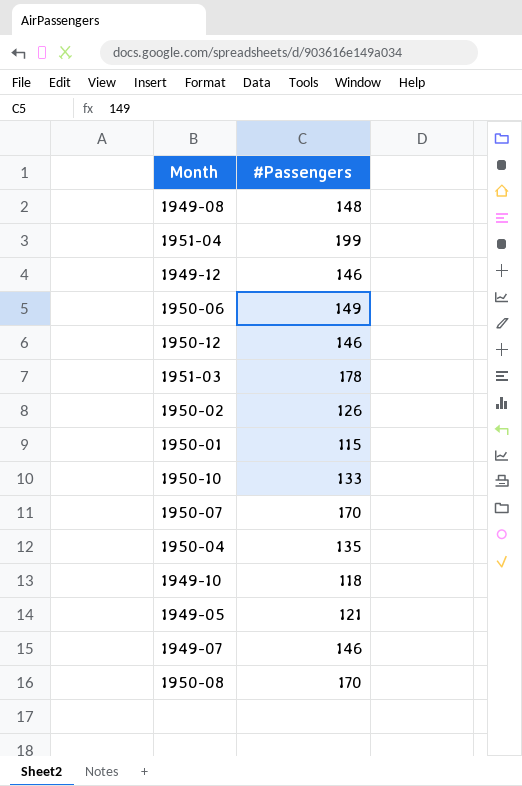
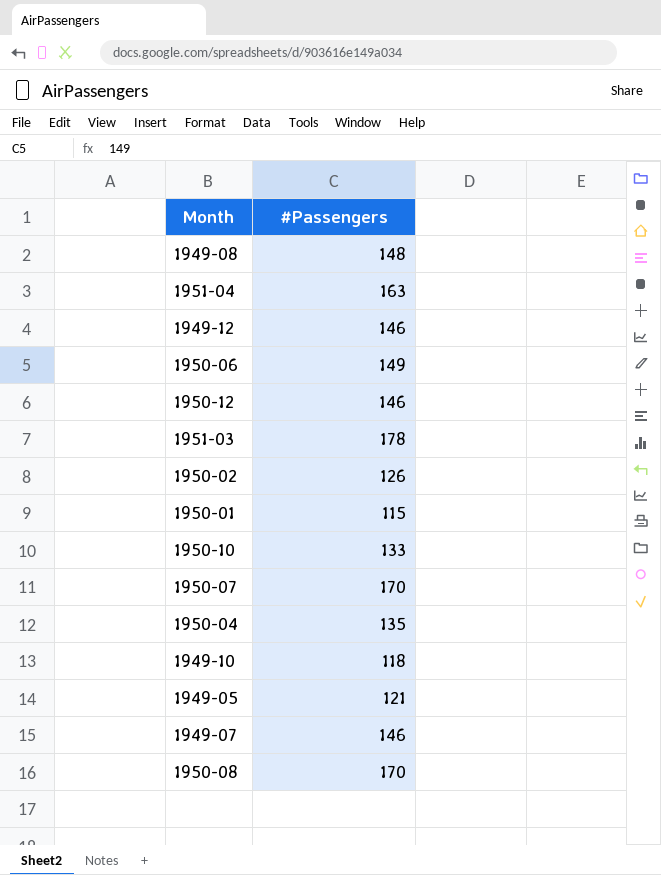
1951-04 | #Passengers: 199 -> 163

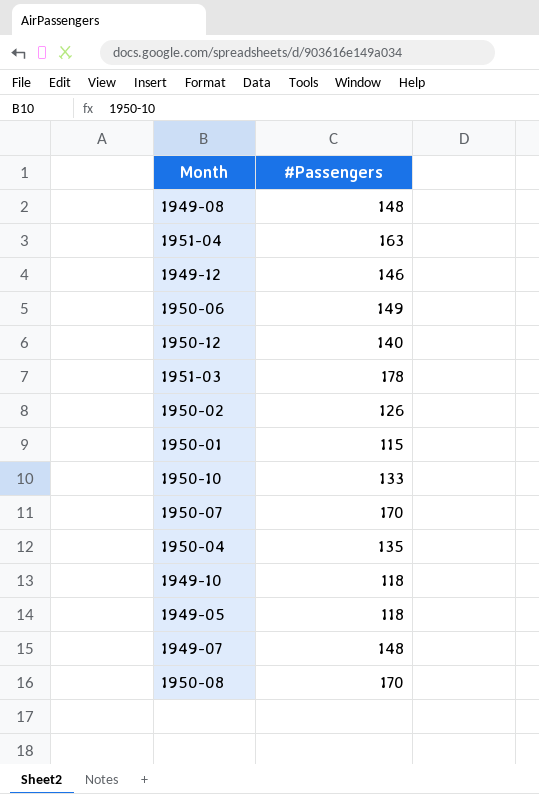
1950-12 | #Passengers: 146 -> 140
1949-05 | #Passengers: 121 -> 118
1949-07 | #Passengers: 146 -> 148

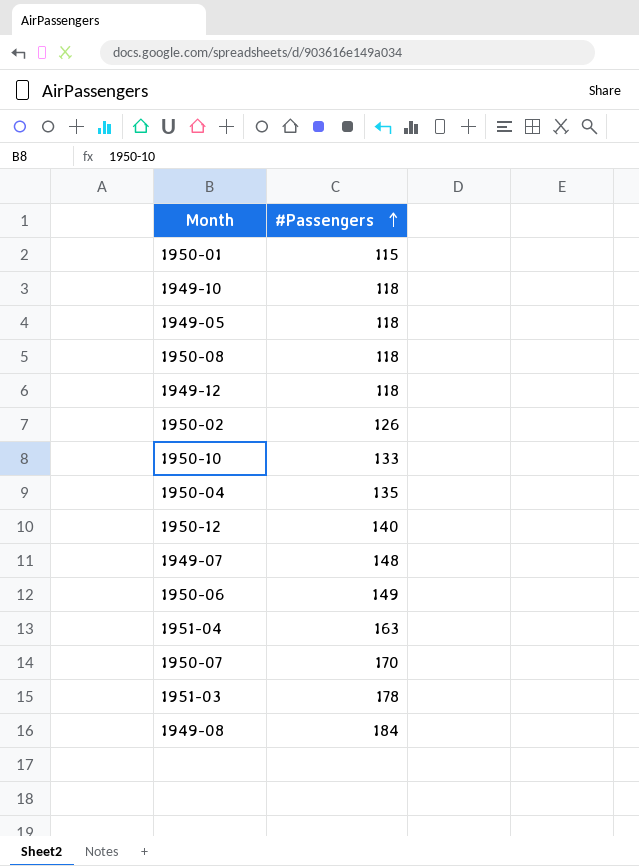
row order: none -> #Passengers ascending
1950-08 | #Passengers: 170 -> 118
1949-12 | #Passengers: 146 -> 118
1949-08 | #Passengers: 148 -> 184

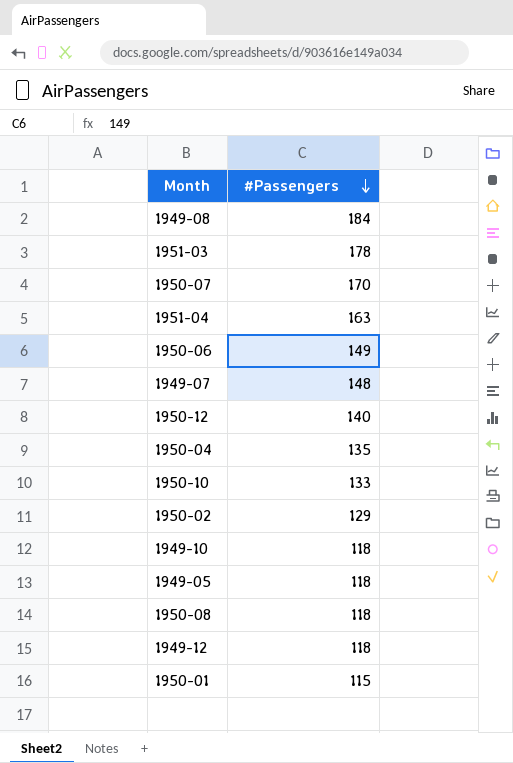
row order: #Passengers ascending -> #Passengers descending
1950-02 | #Passengers: 126 -> 129

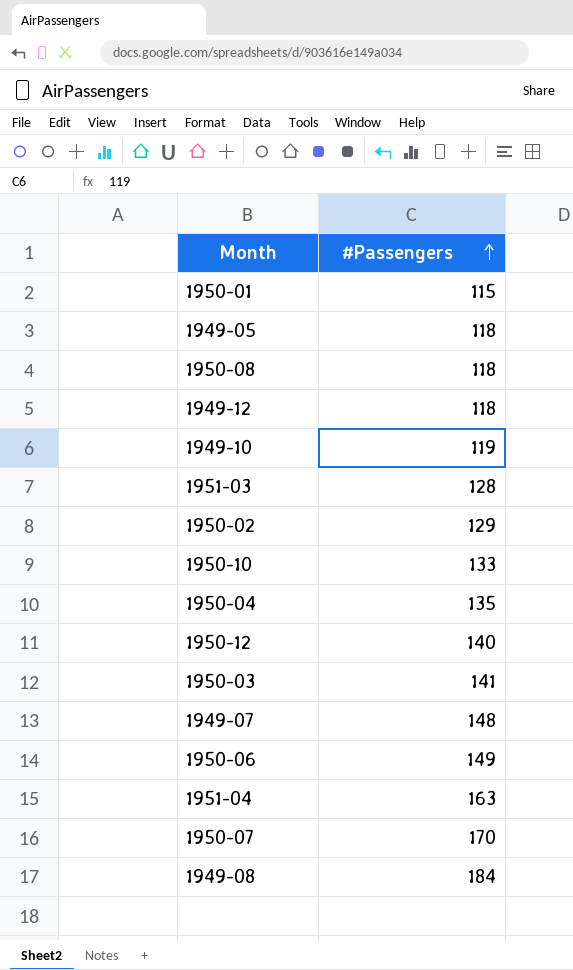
row order: #Passengers descending -> #Passengers ascending
1949-10 | #Passengers: 118 -> 119
1951-03 | #Passengers: 178 -> 128
row 1950-03: none -> 141

